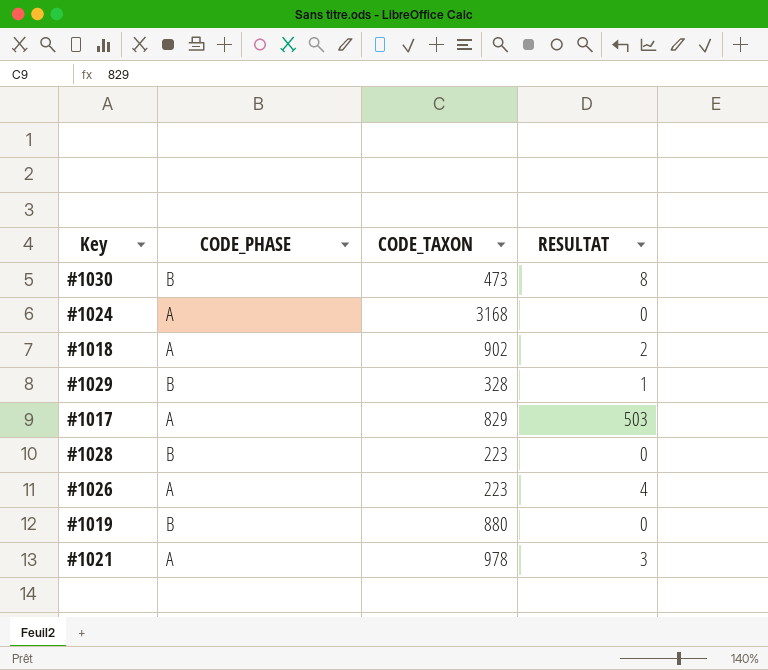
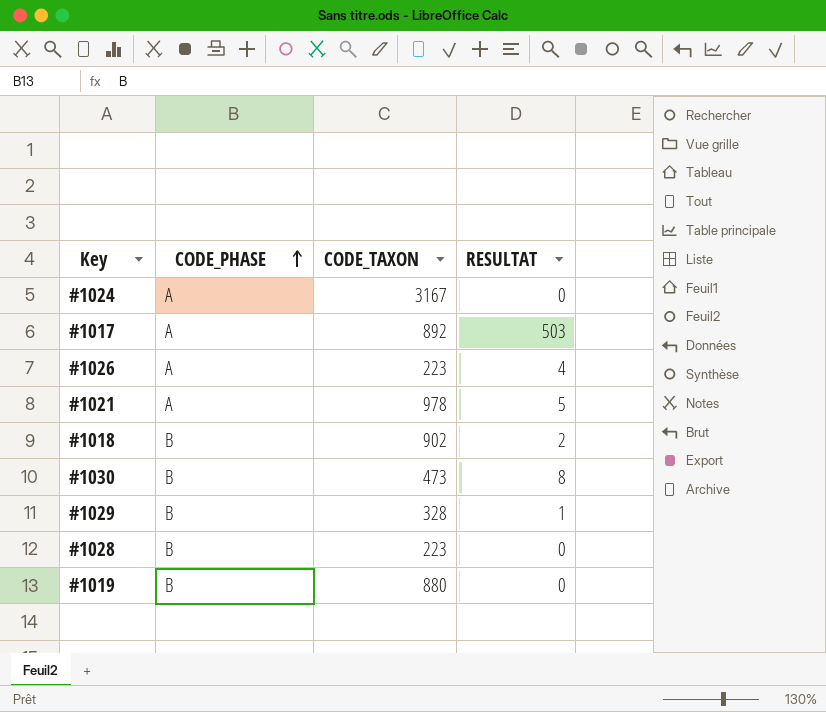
row order: none -> CODE_PHASE ascending
#1024 | CODE_TAXON: 3168 -> 3167
#1017 | CODE_TAXON: 829 -> 892
#1021 | RESULTAT: 3 -> 5
#1018 | CODE_PHASE: A -> B

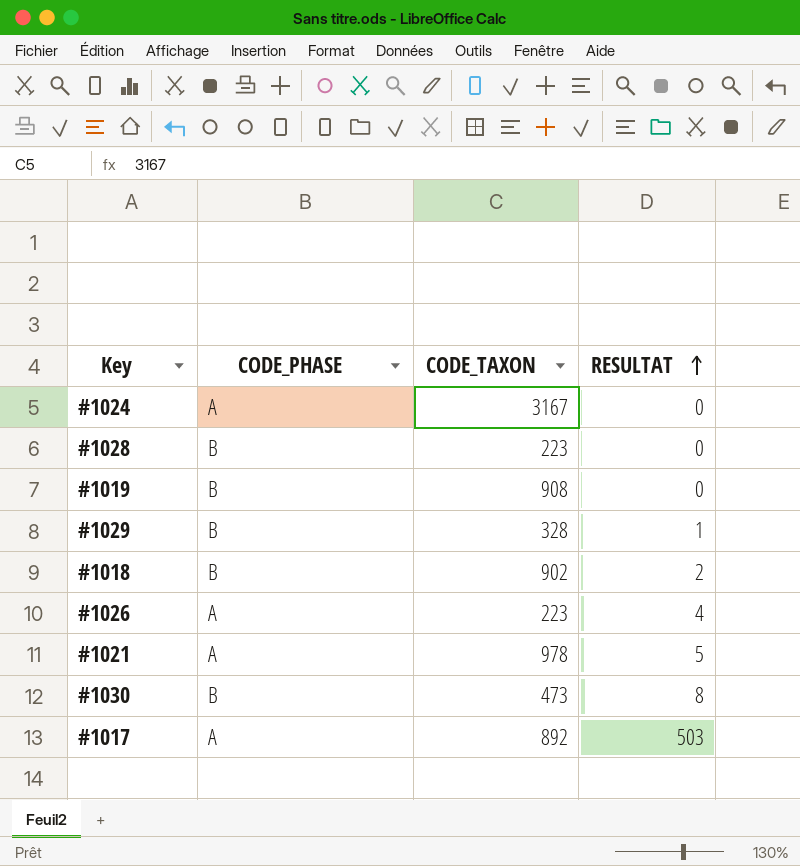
row order: CODE_PHASE ascending -> RESULTAT ascending
#1019 | CODE_TAXON: 880 -> 908

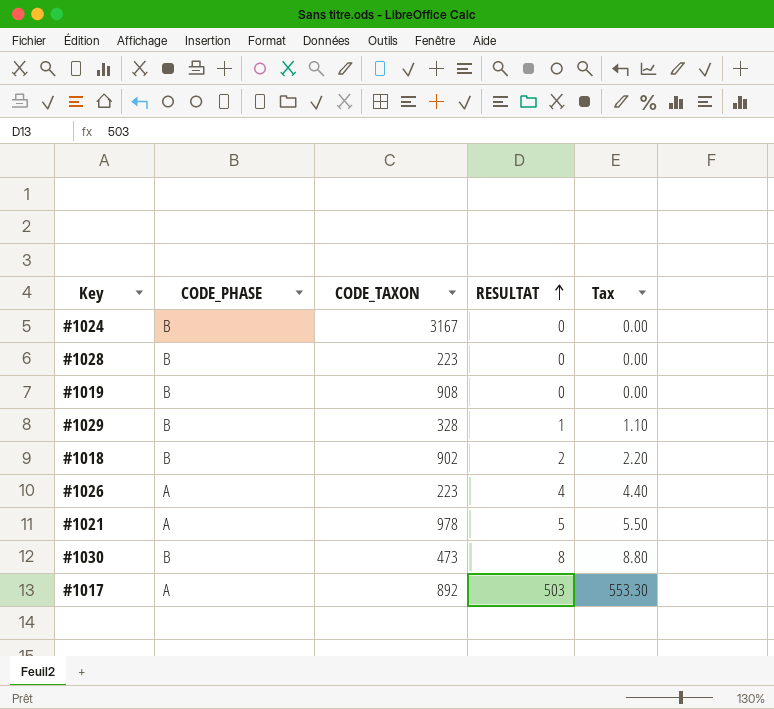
column Tax | formula: none -> [RESULTAT] * 1.1
#1024 | CODE_PHASE: A -> B

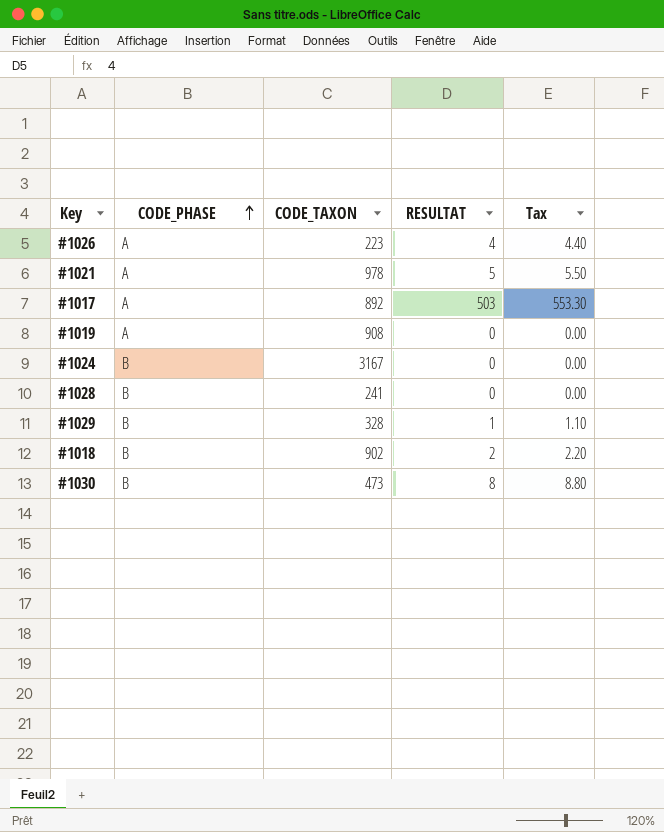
row order: RESULTAT ascending -> CODE_PHASE ascending
#1019 | CODE_PHASE: B -> A
#1028 | CODE_TAXON: 223 -> 241

